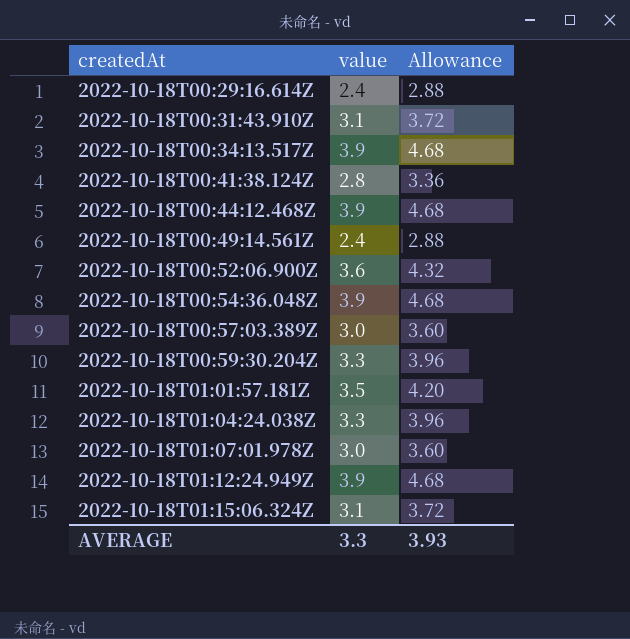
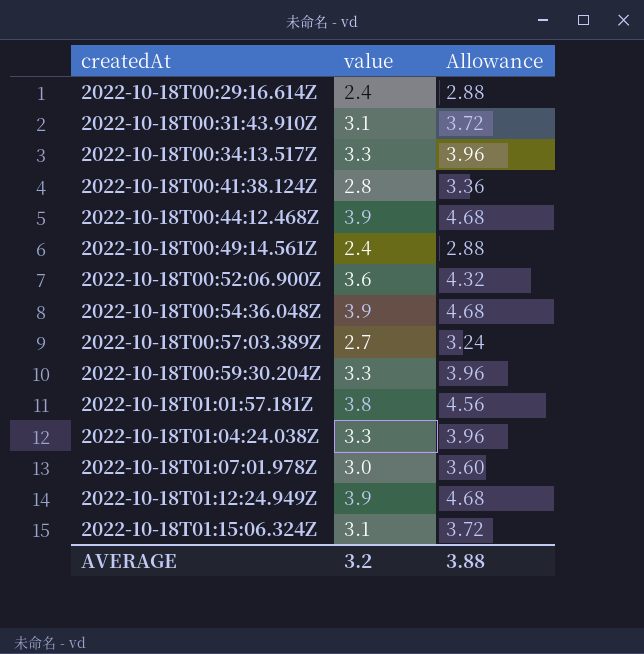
2022-10-18T00:34:13.517Z | value: 3.9 -> 3.3
2022-10-18T00:34:13.517Z | Allowance: 4.68 -> 3.96
2022-10-18T00:57:03.389Z | value: 3.0 -> 2.7
2022-10-18T00:57:03.389Z | Allowance: 3.60 -> 3.24
2022-10-18T01:01:57.181Z | value: 3.5 -> 3.8
2022-10-18T01:01:57.181Z | Allowance: 4.20 -> 4.56
AVERAGE | value: 3.3 -> 3.2
AVERAGE | Allowance: 3.93 -> 3.88

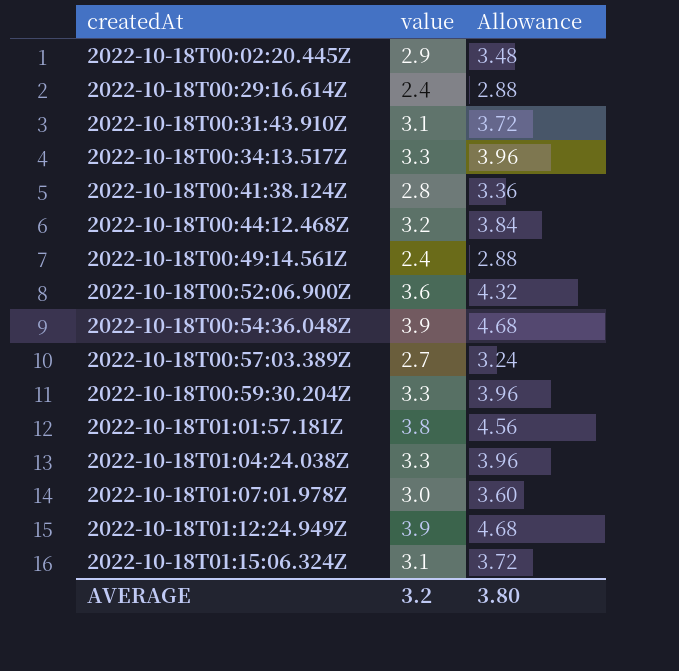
row 2022-10-18T00:02:20.445Z: none -> 2.9 | 3.48
2022-10-18T00:44:12.468Z | value: 3.9 -> 3.2
2022-10-18T00:44:12.468Z | Allowance: 4.68 -> 3.84
AVERAGE | Allowance: 3.88 -> 3.80

